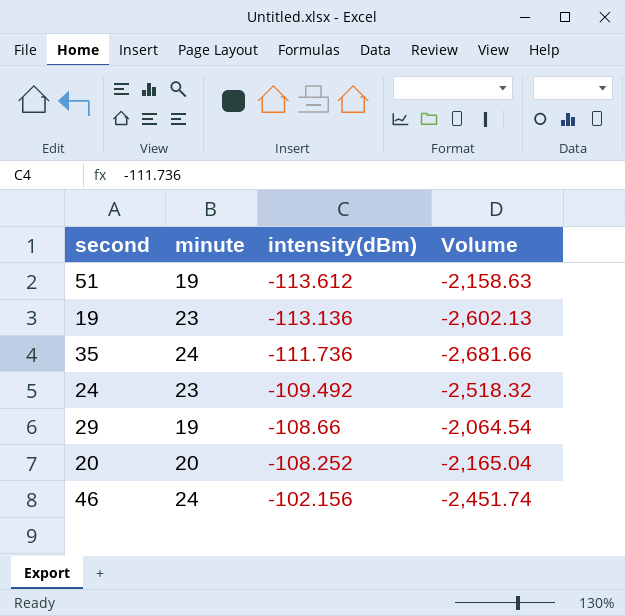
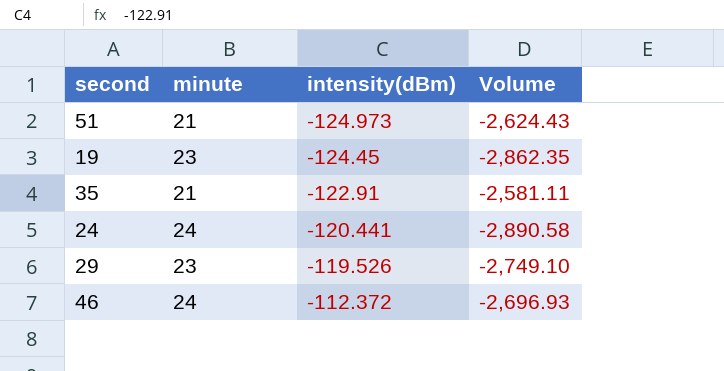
row 20: 20 | -108.252 | -2,165.04 -> none
51 | minute: 19 -> 21
51 | intensity(dBm): -113.612 -> -124.973
51 | Volume: -2,158.63 -> -2,624.43
19 | intensity(dBm): -113.136 -> -124.45
19 | Volume: -2,602.13 -> -2,862.35
35 | minute: 24 -> 21
35 | intensity(dBm): -111.736 -> -122.91
35 | Volume: -2,681.66 -> -2,581.11
24 | minute: 23 -> 24
24 | intensity(dBm): -109.492 -> -120.441
24 | Volume: -2,518.32 -> -2,890.58
29 | minute: 19 -> 23
29 | intensity(dBm): -108.66 -> -119.526
29 | Volume: -2,064.54 -> -2,749.10
46 | intensity(dBm): -102.156 -> -112.372
46 | Volume: -2,451.74 -> -2,696.93

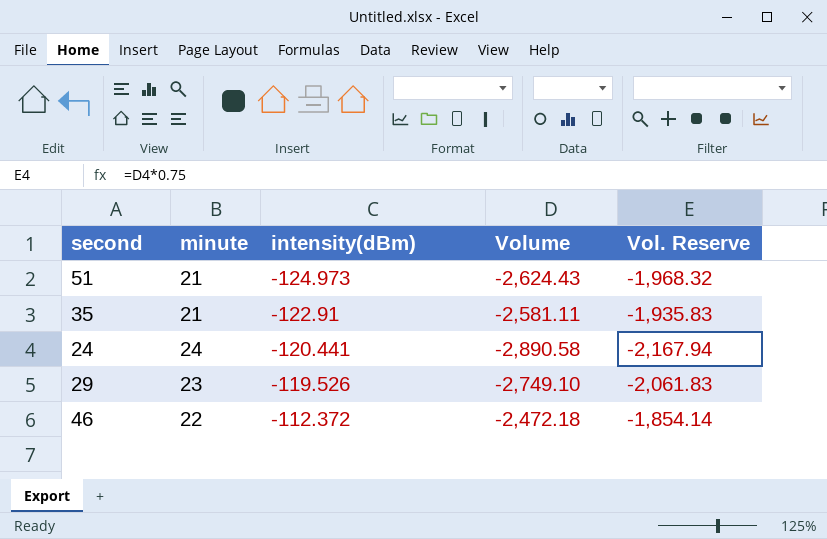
column Vol. Reserve | formula: none -> [Volume] * 0.75
row 19: 23 | -124.45 | -2,862.35 -> none
46 | minute: 24 -> 22
46 | Volume: -2,696.93 -> -2,472.18

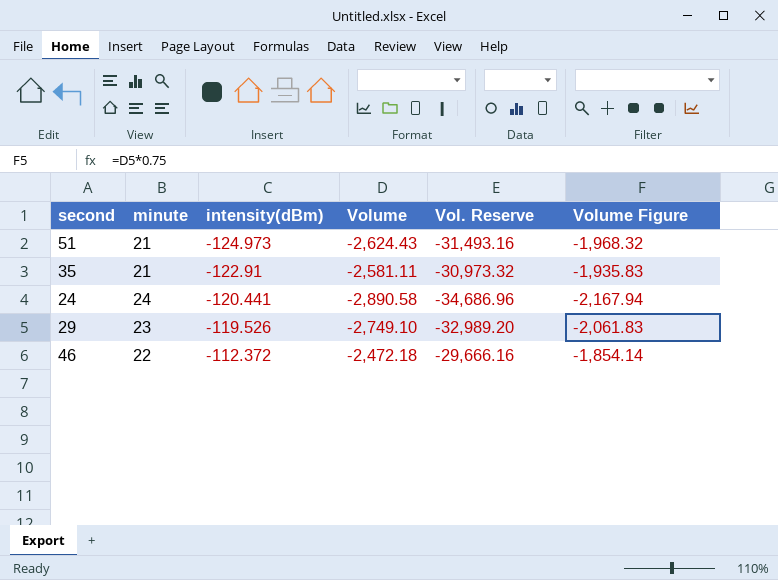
column Vol. Reserve | formula: [Volume] * 0.75 -> [Volume] * 12
column Volume Figure | formula: none -> [Volume] * 0.75

